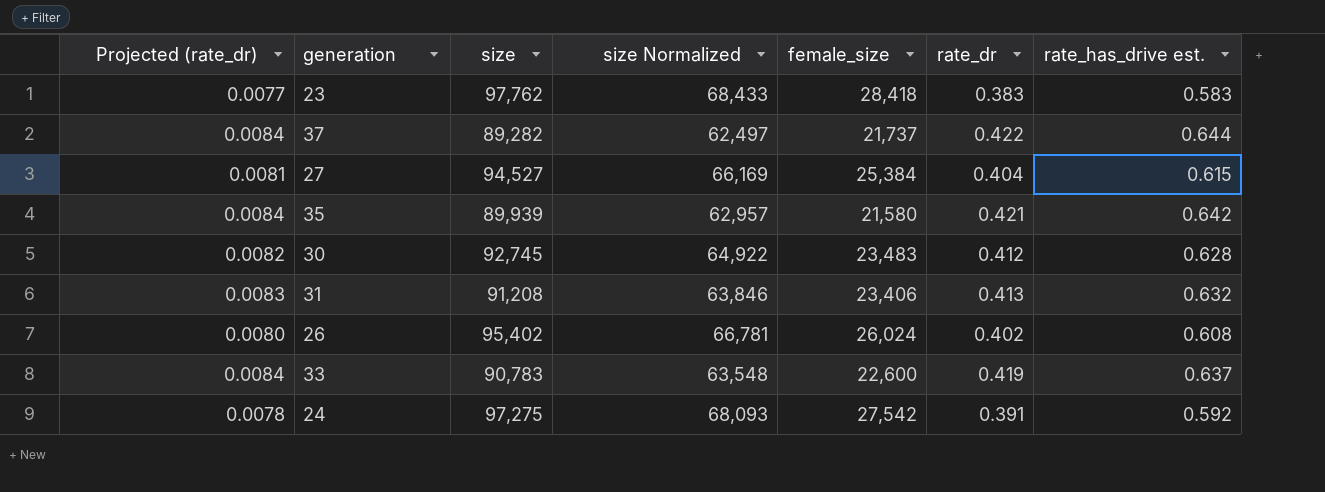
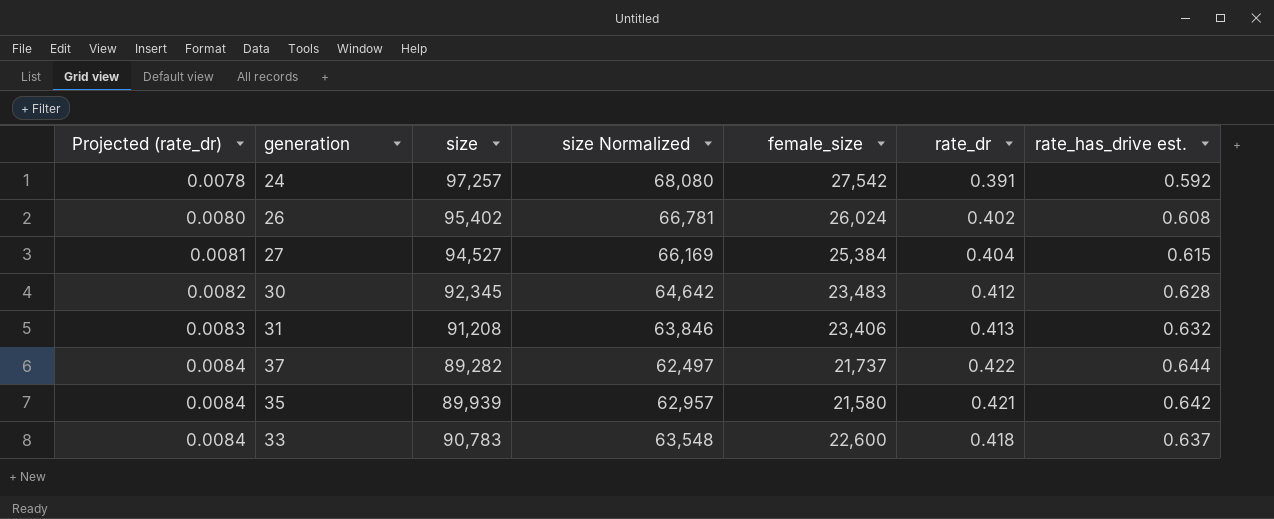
row order: none -> Projected (rate_dr) ascending
row 23: 0.0077 | 97,762 | 68,433 | 28,418 | 0.383 | 0.583 -> none
24 | size: 97,275 -> 97,257
24 | size Normalized: 68,093 -> 68,080
30 | size: 92,745 -> 92,345
30 | size Normalized: 64,922 -> 64,642
33 | rate_dr: 0.419 -> 0.418

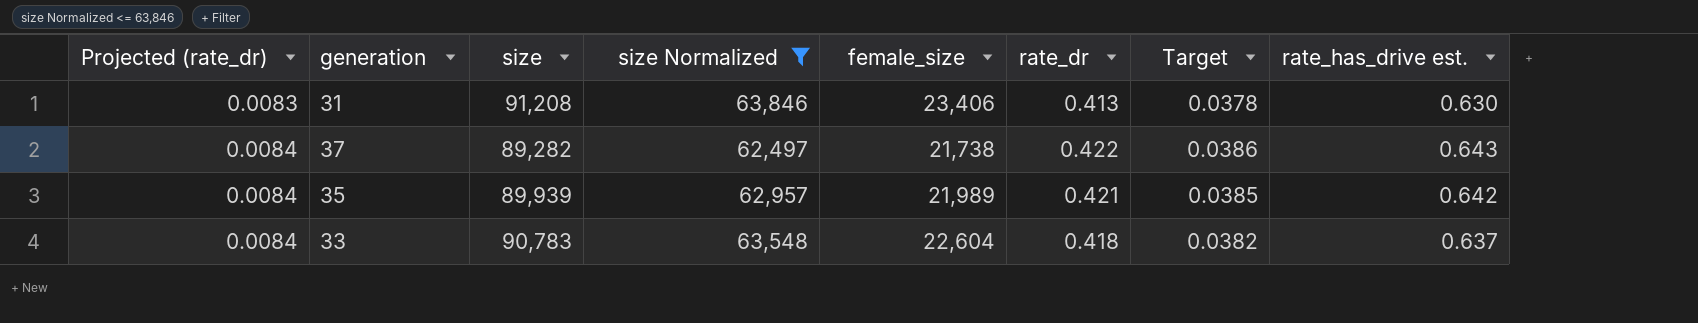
filter: none -> size Normalized <= 63,846
column Target | formula: none -> [rate_has_drive est.] * 0.06
31 | rate_has_drive est.: 0.632 -> 0.630
37 | female_size: 21,737 -> 21,738
37 | rate_has_drive est.: 0.644 -> 0.643
35 | female_size: 21,580 -> 21,989
33 | female_size: 22,600 -> 22,604

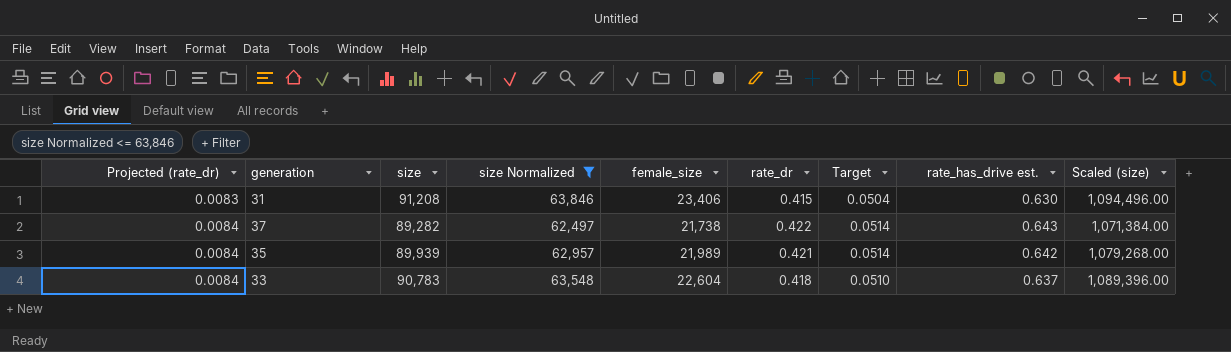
column Target | formula: [rate_has_drive est.] * 0.06 -> [rate_has_drive est.] * 0.08
column Scaled (size) | formula: none -> [size] * 12
31 | rate_dr: 0.413 -> 0.415

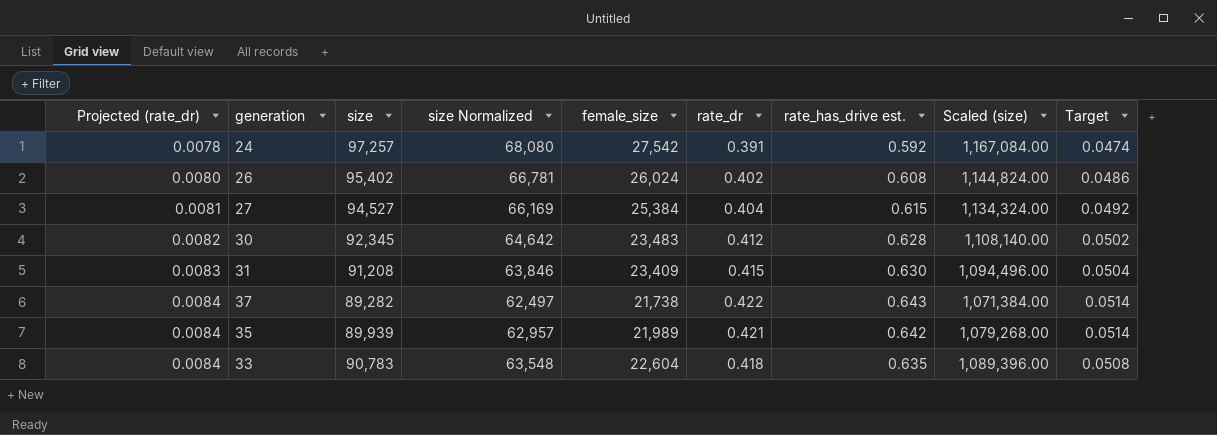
filter: size Normalized <= 63,846 -> none
column Target | position: 7 -> 9
31 | female_size: 23,406 -> 23,409
33 | rate_has_drive est.: 0.637 -> 0.635
33 | Target: 0.0510 -> 0.0508

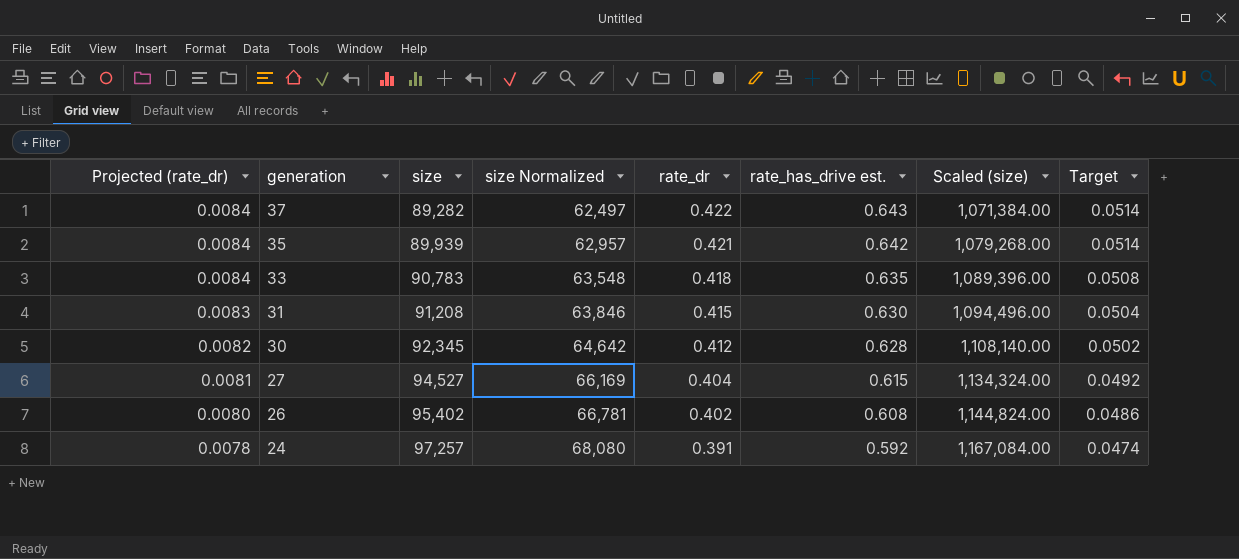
row order: Projected (rate_dr) ascending -> Projected (rate_dr) descending
column female_size | position: 5 -> none

